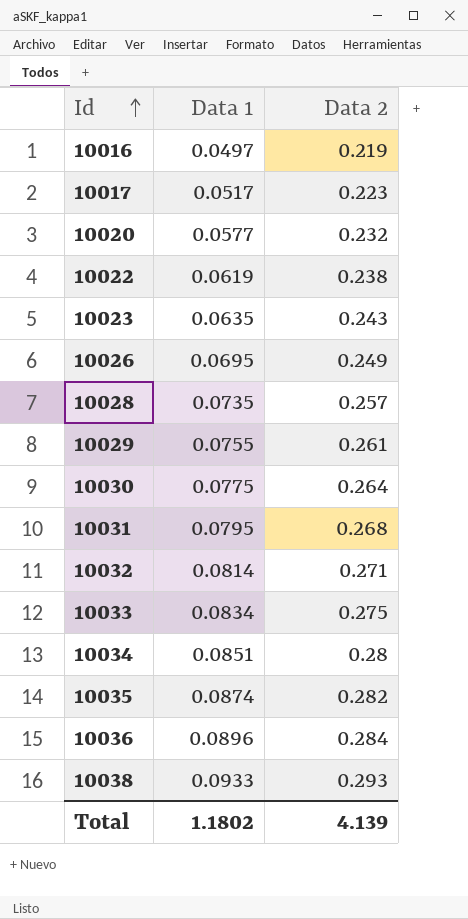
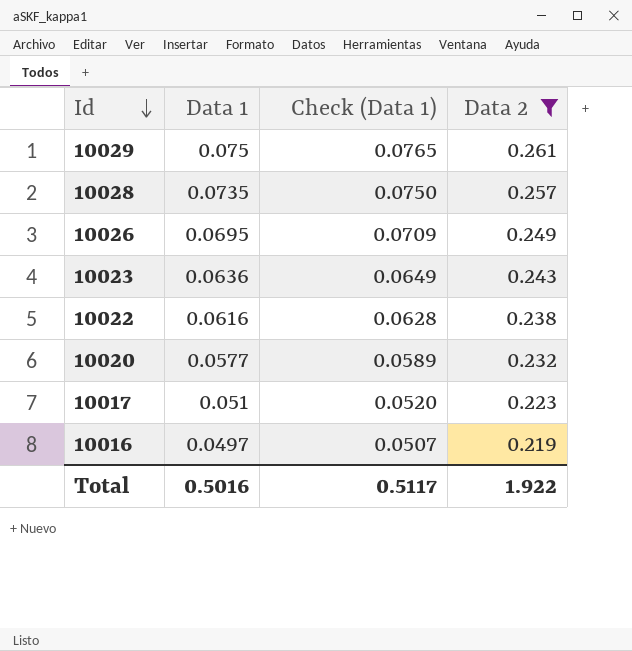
filter: none -> Data 2 <= 0.261
row order: Id ascending -> Id descending
column Check (Data 1) | formula: none -> [Data 1] * 1.02
10029 | Data 1: 0.0755 -> 0.075
10023 | Data 1: 0.0635 -> 0.0636
10022 | Data 1: 0.0619 -> 0.0616
10017 | Data 1: 0.0517 -> 0.051
Total | Data 1: 1.1802 -> 0.5016
Total | Data 2: 4.139 -> 1.922

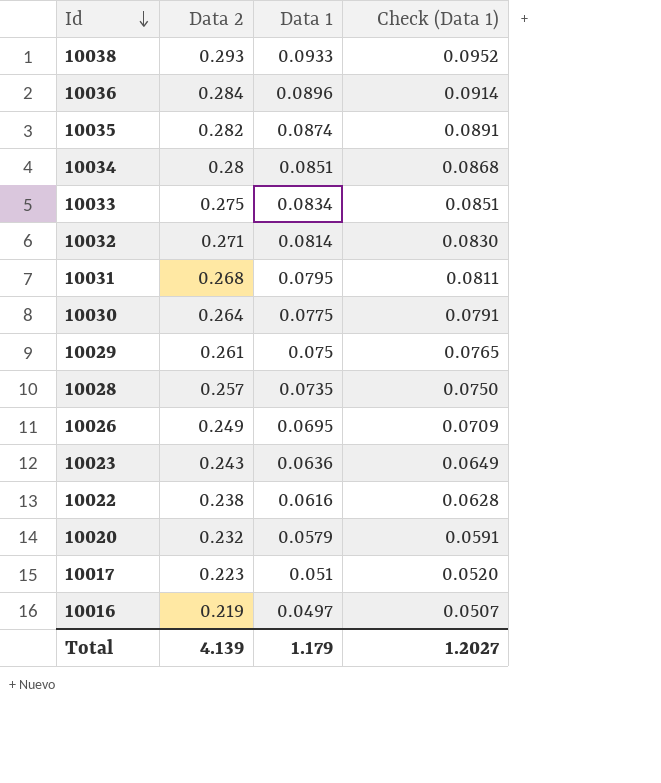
filter: Data 2 <= 0.261 -> none
column Data 2 | position: 4 -> 2
10020 | Data 1: 0.0577 -> 0.0579
10020 | Check (Data 1): 0.0589 -> 0.0591
Total | Data 2: 1.922 -> 4.139
Total | Data 1: 0.5016 -> 1.179
Total | Check (Data 1): 0.5117 -> 1.2027

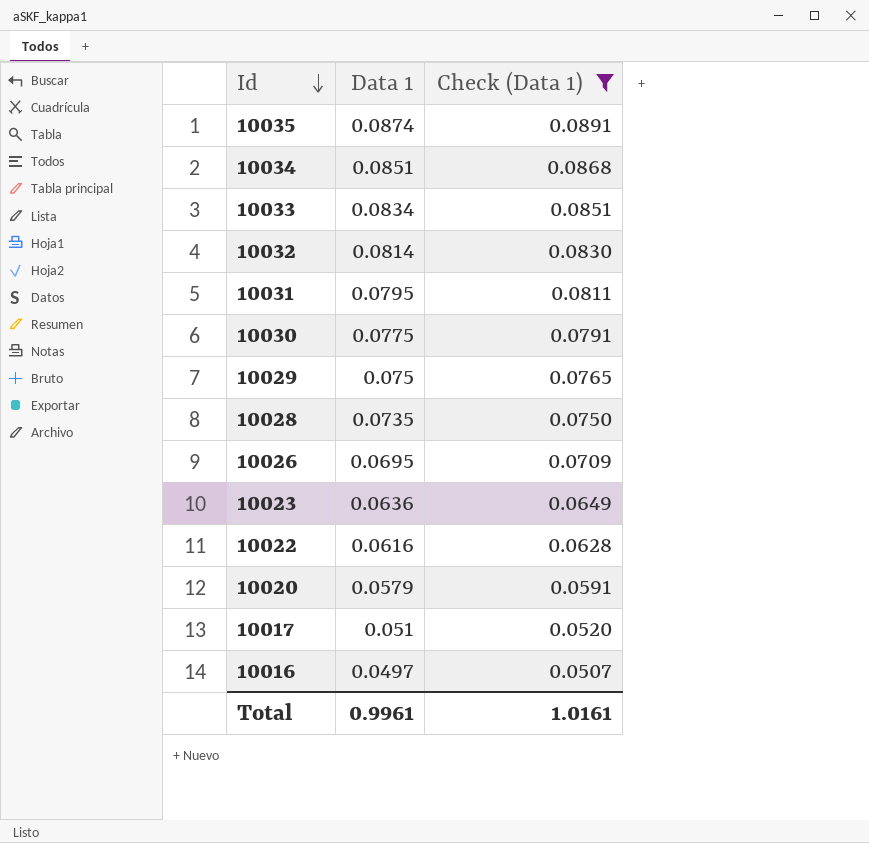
filter: none -> Check (Data 1) <= 0.0891
column Data 2 | position: 2 -> none
Total | Data 1: 1.179 -> 0.9961
Total | Check (Data 1): 1.2027 -> 1.0161

